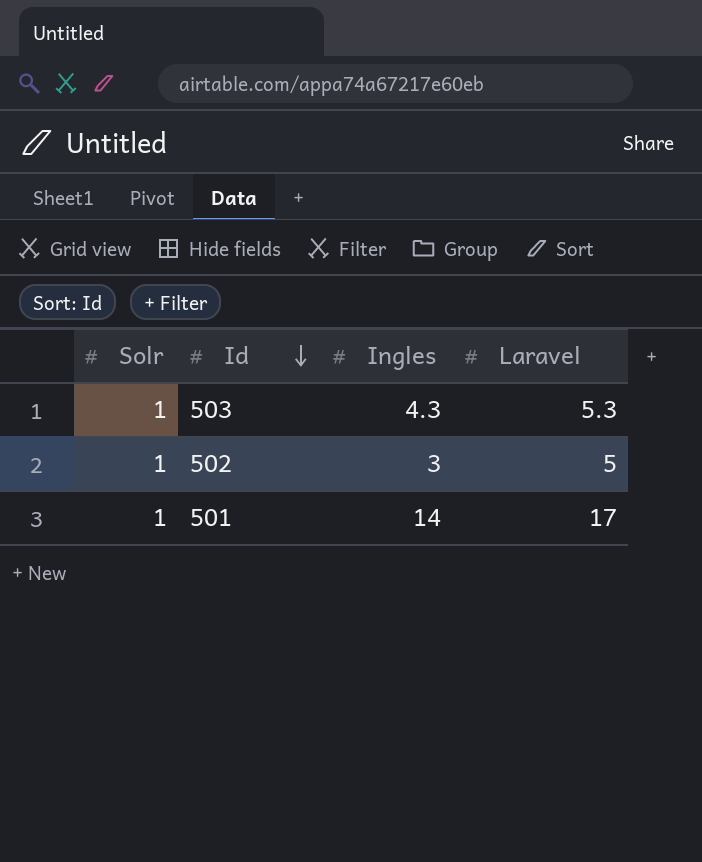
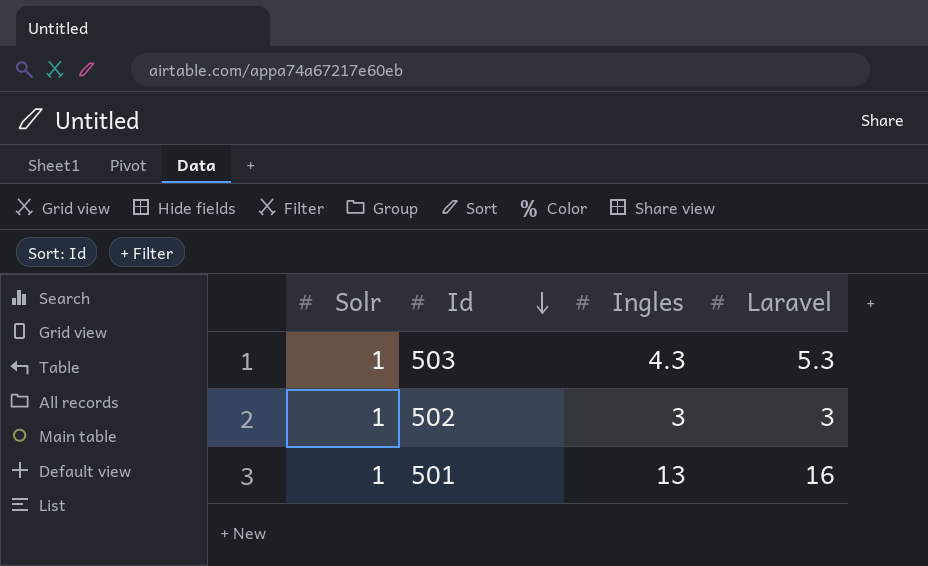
502 | Laravel: 5 -> 3
501 | Ingles: 14 -> 13
501 | Laravel: 17 -> 16

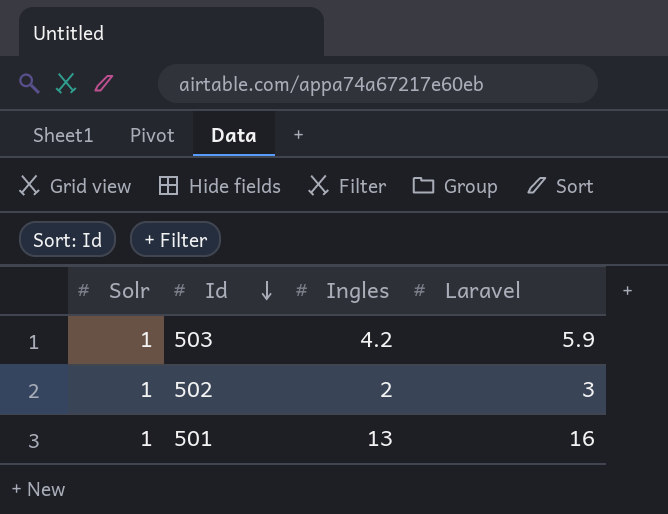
503 | Ingles: 4.3 -> 4.2
503 | Laravel: 5.3 -> 5.9
502 | Ingles: 3 -> 2

